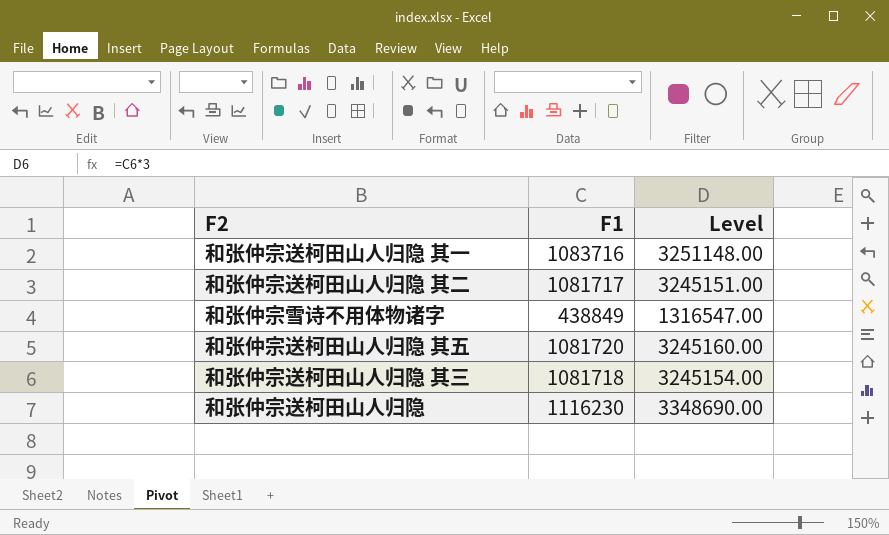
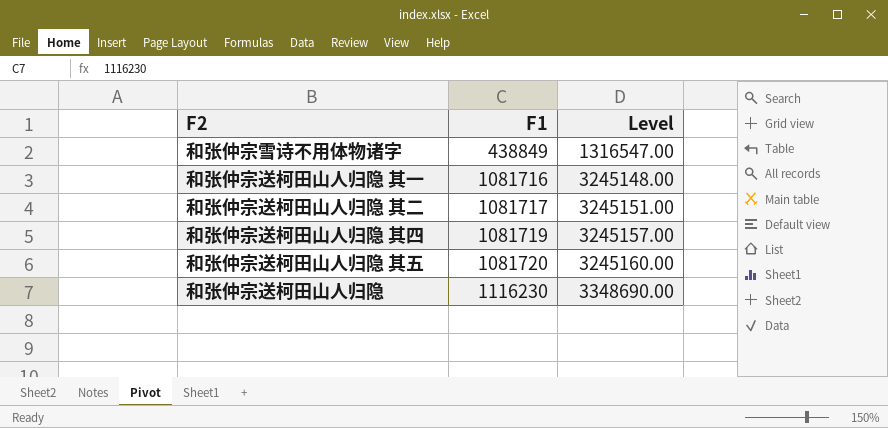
row order: none -> F1 ascending
row 和张仲宗送柯田山人归隐 其三: 1081718 | 3245154.00 -> none
和张仲宗送柯田山人归隐 其一 | F1: 1083716 -> 1081716
和张仲宗送柯田山人归隐 其一 | Level: 3251148.00 -> 3245148.00
row 和张仲宗送柯田山人归隐 其四: none -> 1081719 | 3245157.00

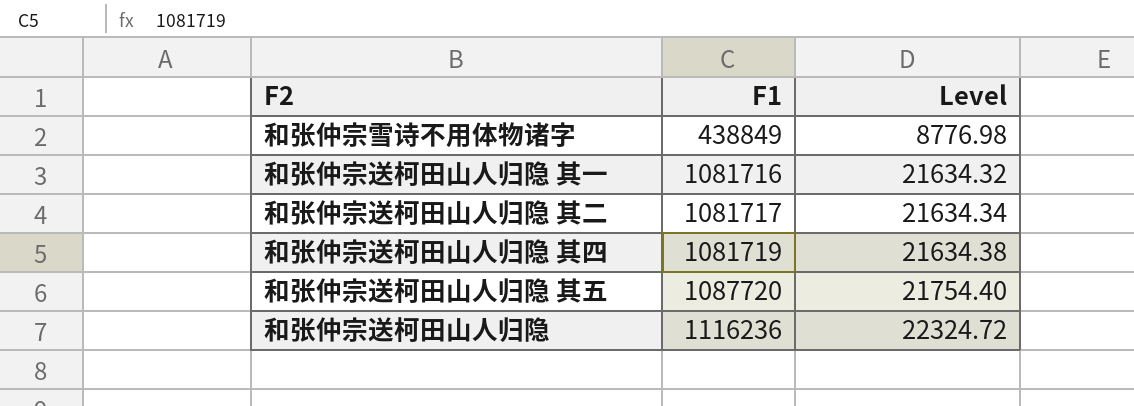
column Level | formula: [F1] * 3 -> [F1] * 0.02
和张仲宗送柯田山人归隐 其五 | F1: 1081720 -> 1087720
和张仲宗送柯田山人归隐 | F1: 1116230 -> 1116236

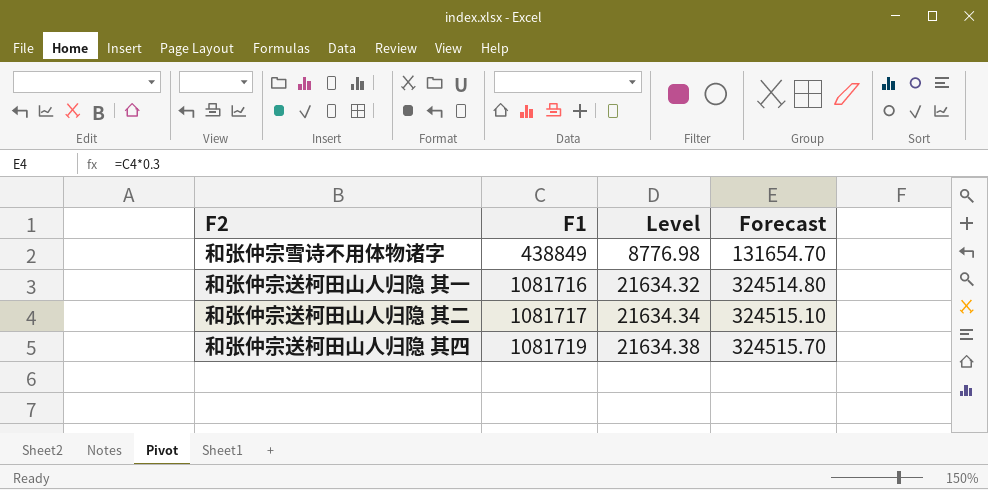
column Forecast | formula: none -> [F1] * 0.3
row 和张仲宗送柯田山人归隐 其五: 1087720 | 21754.40 -> none
row 和张仲宗送柯田山人归隐: 1116236 | 22324.72 -> none

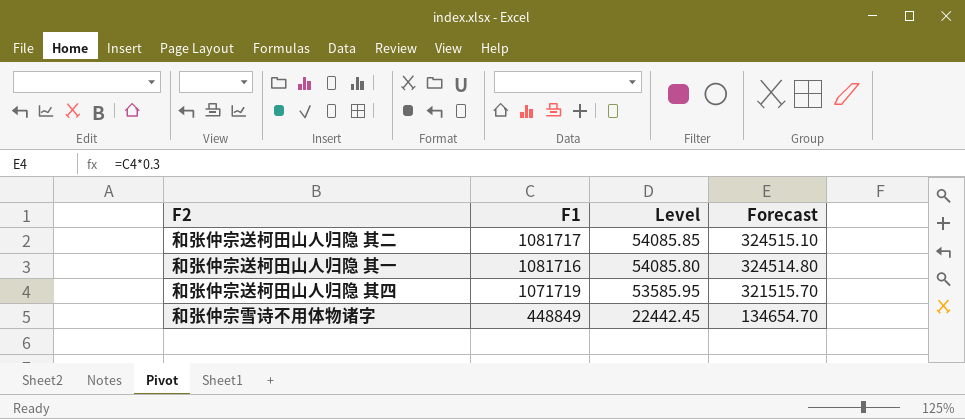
row order: F1 ascending -> F1 descending
column Level | formula: [F1] * 0.02 -> [F1] * 0.05
和张仲宗送柯田山人归隐 其四 | F1: 1081719 -> 1071719
和张仲宗送柯田山人归隐 其四 | Forecast: 324515.70 -> 321515.70
和张仲宗雪诗不用体物诸字 | F1: 438849 -> 448849
和张仲宗雪诗不用体物诸字 | Forecast: 131654.70 -> 134654.70

